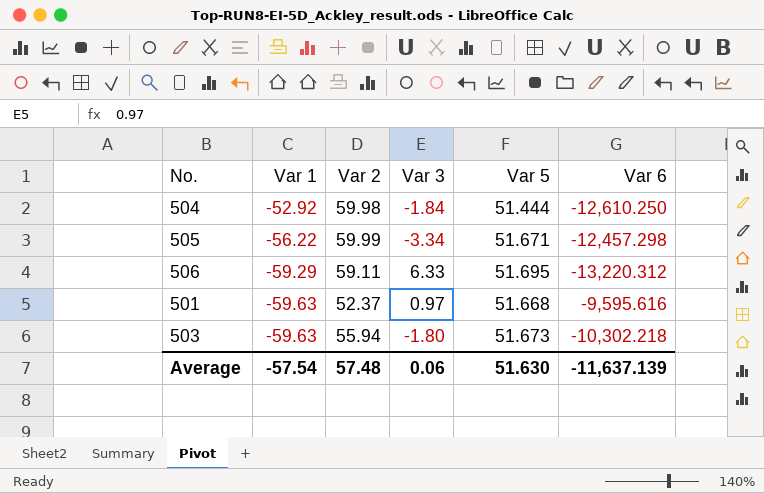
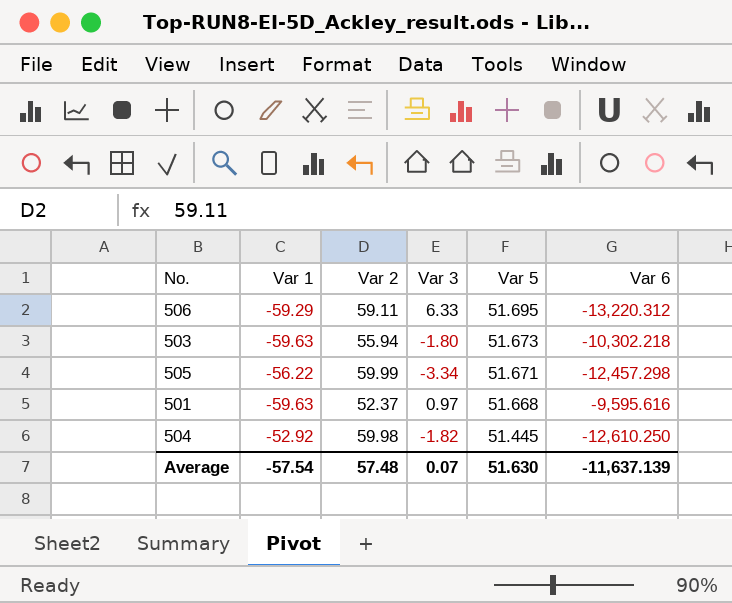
row order: Var 1 descending -> Var 5 descending
504 | Var 3: -1.84 -> -1.82
504 | Var 5: 51.444 -> 51.445
Average | Var 3: 0.06 -> 0.07

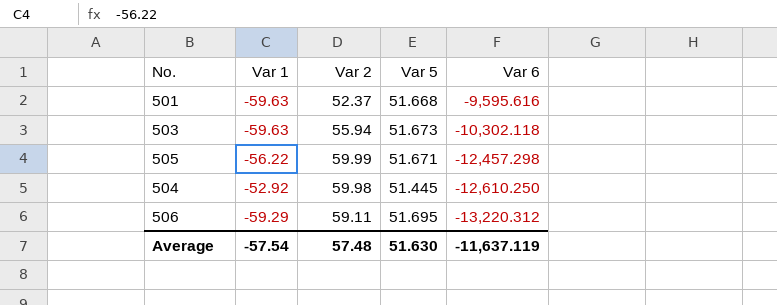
row order: Var 5 descending -> Var 6 descending
column Var 3 | position: 4 -> none
503 | Var 6: -10,302.218 -> -10,302.118
Average | Var 6: -11,637.139 -> -11,637.119

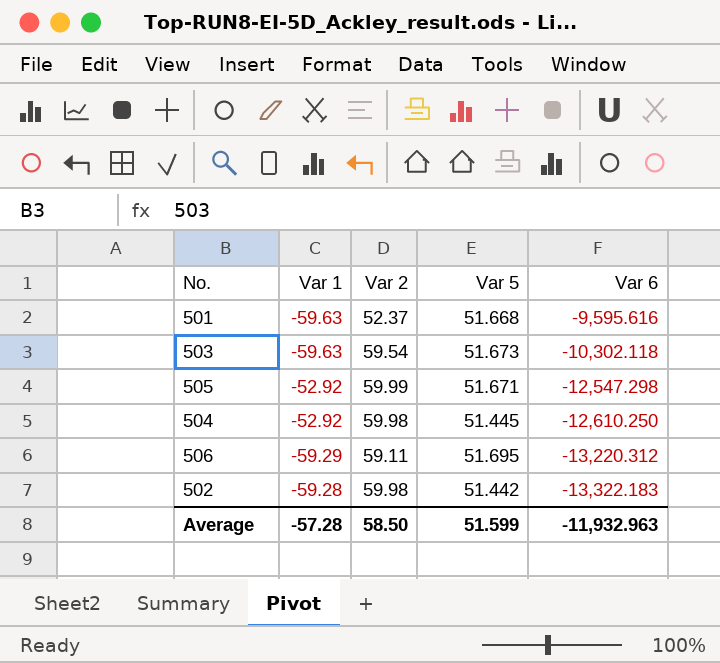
503 | Var 2: 55.94 -> 59.54
505 | Var 1: -56.22 -> -52.92
505 | Var 6: -12,457.298 -> -12,547.298
row 502: none -> -59.28 | 59.98 | 51.442 | -13,322.183
Average | Var 1: -57.54 -> -57.28
Average | Var 2: 57.48 -> 58.50
Average | Var 5: 51.630 -> 51.599
Average | Var 6: -11,637.119 -> -11,932.963

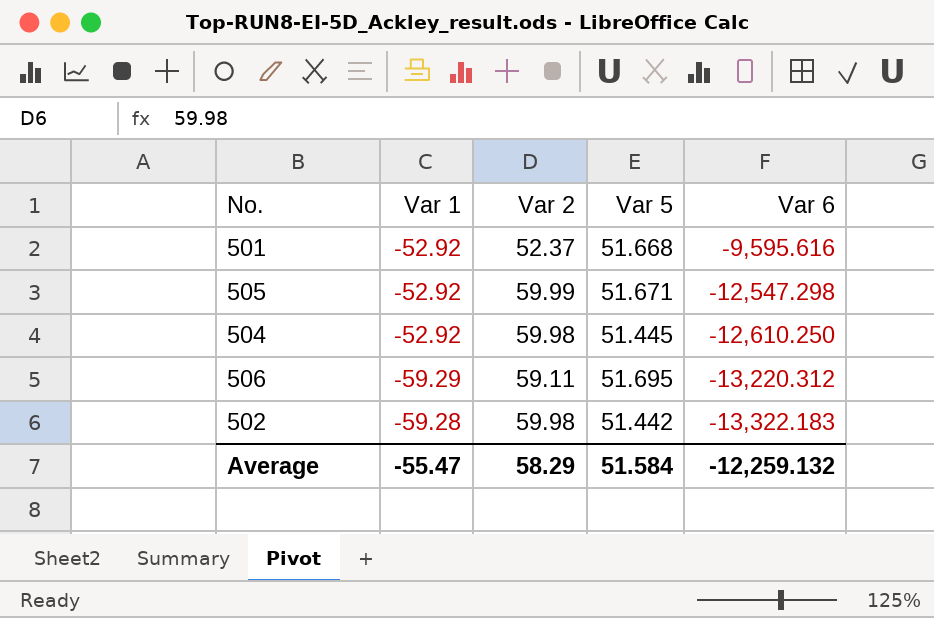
row 503: -59.63 | 59.54 | 51.673 | -10,302.118 -> none
501 | Var 1: -59.63 -> -52.92
Average | Var 1: -57.28 -> -55.47
Average | Var 2: 58.50 -> 58.29
Average | Var 5: 51.599 -> 51.584
Average | Var 6: -11,932.963 -> -12,259.132

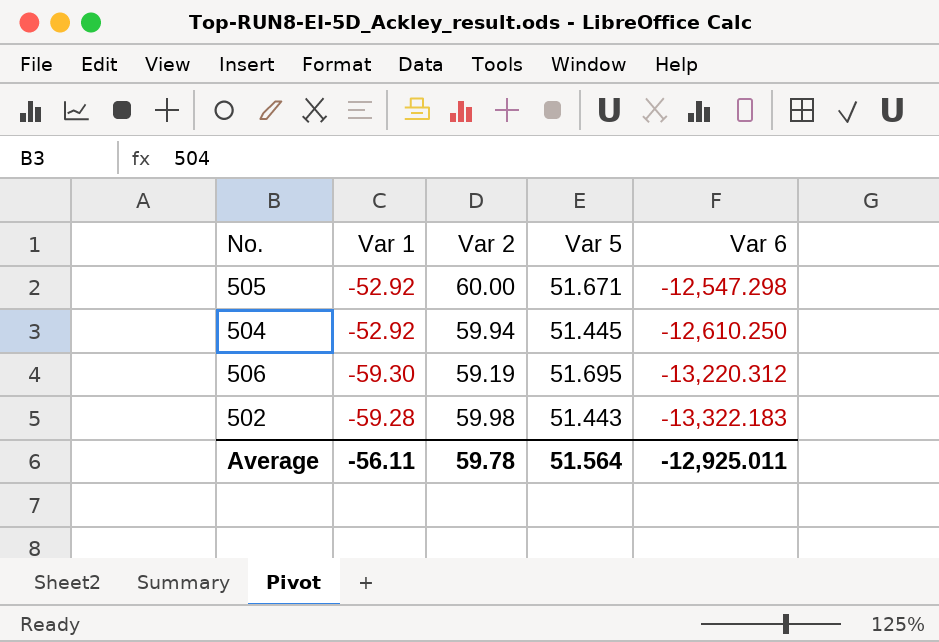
row 501: -52.92 | 52.37 | 51.668 | -9,595.616 -> none
505 | Var 2: 59.99 -> 60.00
504 | Var 2: 59.98 -> 59.94
506 | Var 1: -59.29 -> -59.30
506 | Var 2: 59.11 -> 59.19
502 | Var 5: 51.442 -> 51.443
Average | Var 1: -55.47 -> -56.11
Average | Var 2: 58.29 -> 59.78
Average | Var 5: 51.584 -> 51.564
Average | Var 6: -12,259.132 -> -12,925.011

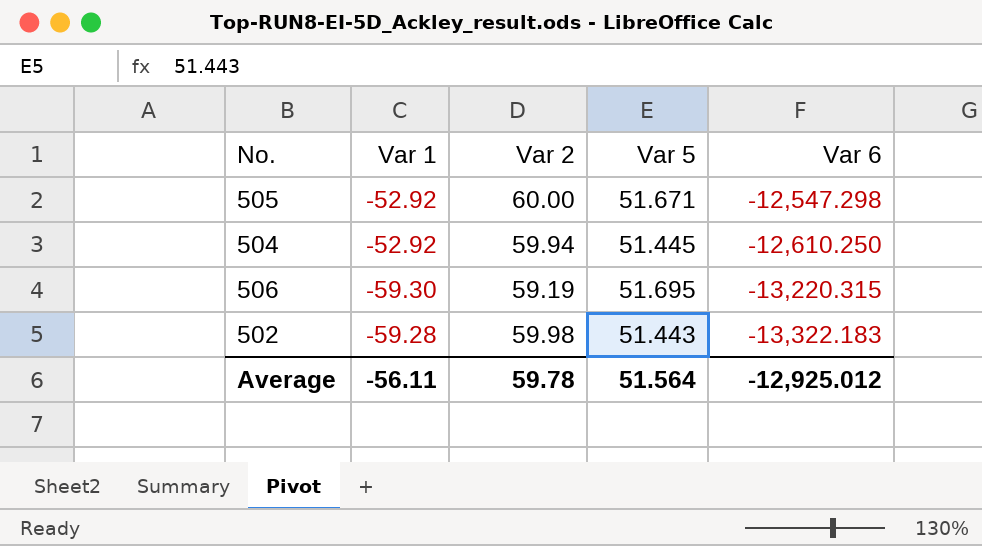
506 | Var 6: -13,220.312 -> -13,220.315
Average | Var 6: -12,925.011 -> -12,925.012

